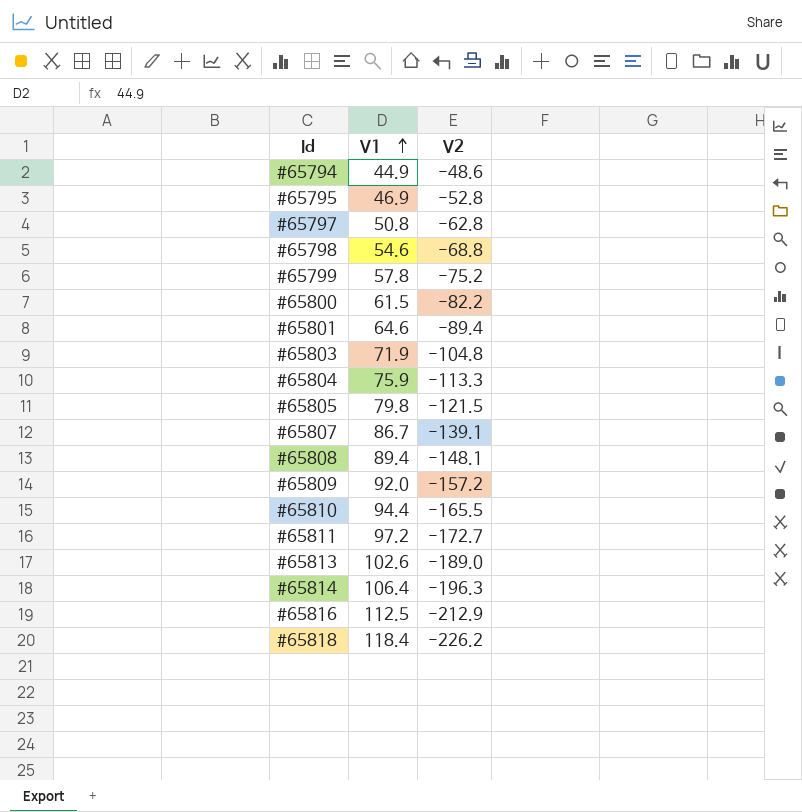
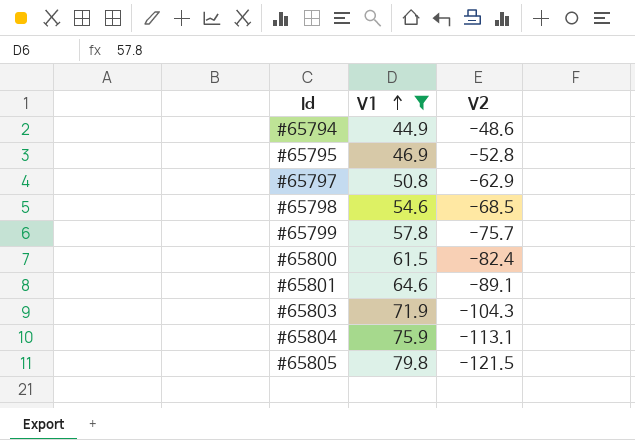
filter: none -> V1 <= 79.8
#65797 | V2: -62.8 -> -62.9
#65798 | V2: -68.8 -> -68.5
#65799 | V2: -75.2 -> -75.7
#65800 | V2: -82.2 -> -82.4
#65801 | V2: -89.4 -> -89.1
#65803 | V2: -104.8 -> -104.3
#65804 | V2: -113.3 -> -113.1

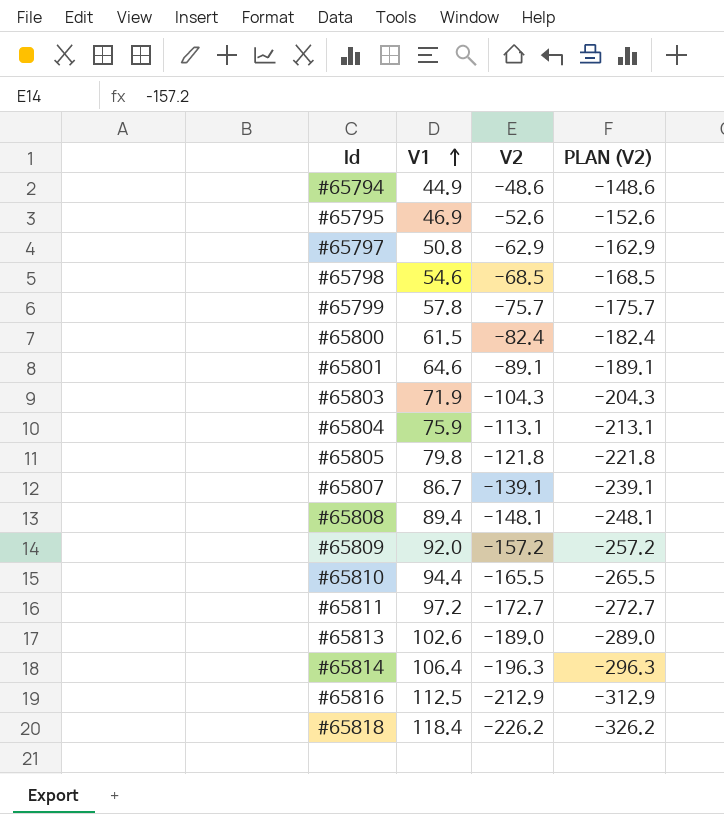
filter: V1 <= 79.8 -> none
column PLAN (V2) | formula: none -> [V2] - 100
#65795 | V2: -52.8 -> -52.6
#65805 | V2: -121.5 -> -121.8

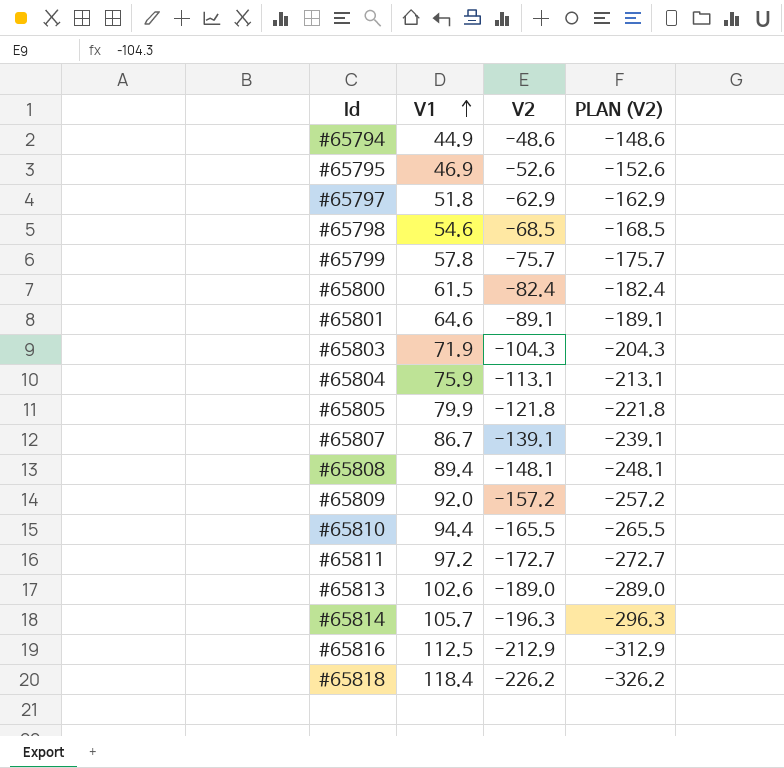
#65797 | V1: 50.8 -> 51.8
#65805 | V1: 79.8 -> 79.9
#65814 | V1: 106.4 -> 105.7

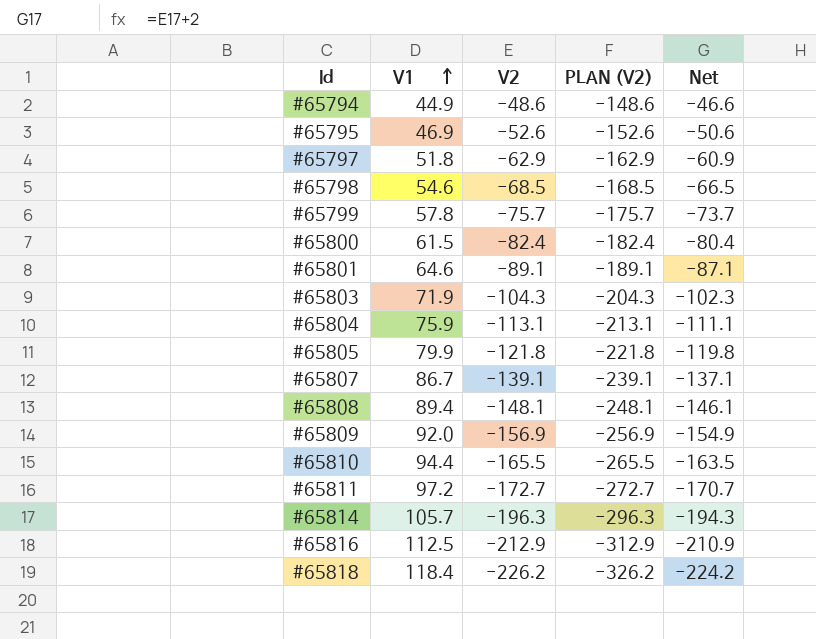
column Net | formula: none -> [V2] + 2
row #65813: 102.6 | -189.0 | -289.0 -> none
#65809 | V2: -157.2 -> -156.9
#65809 | PLAN (V2): -257.2 -> -256.9

